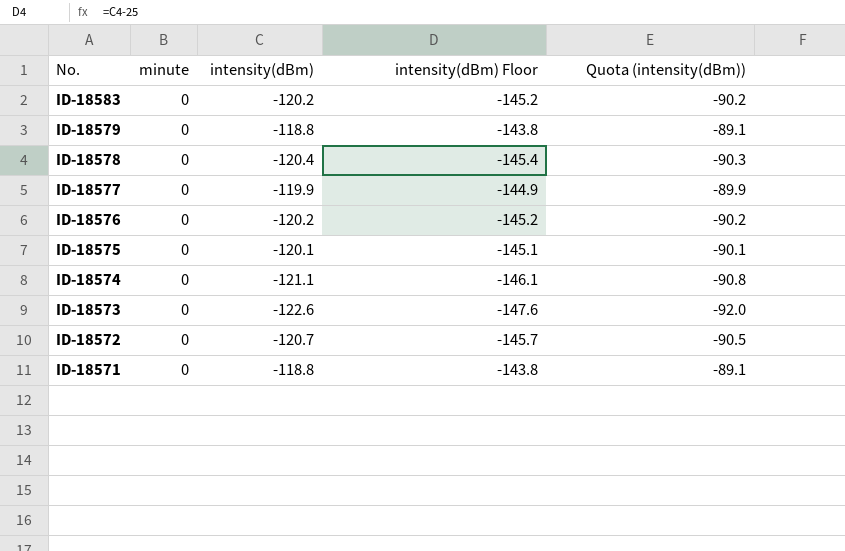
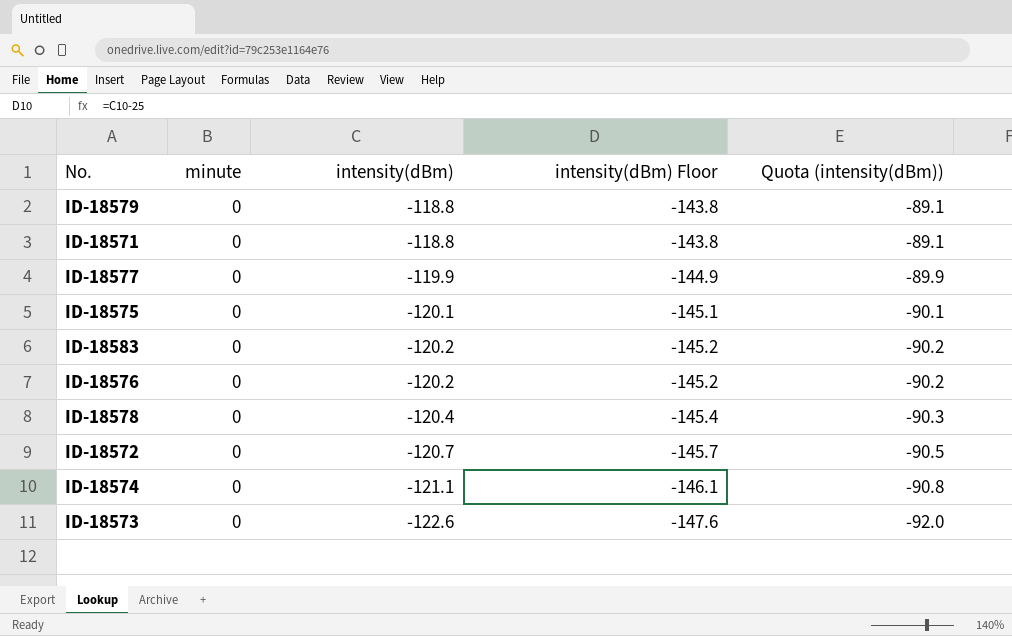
row order: No. descending -> intensity(dBm) descending

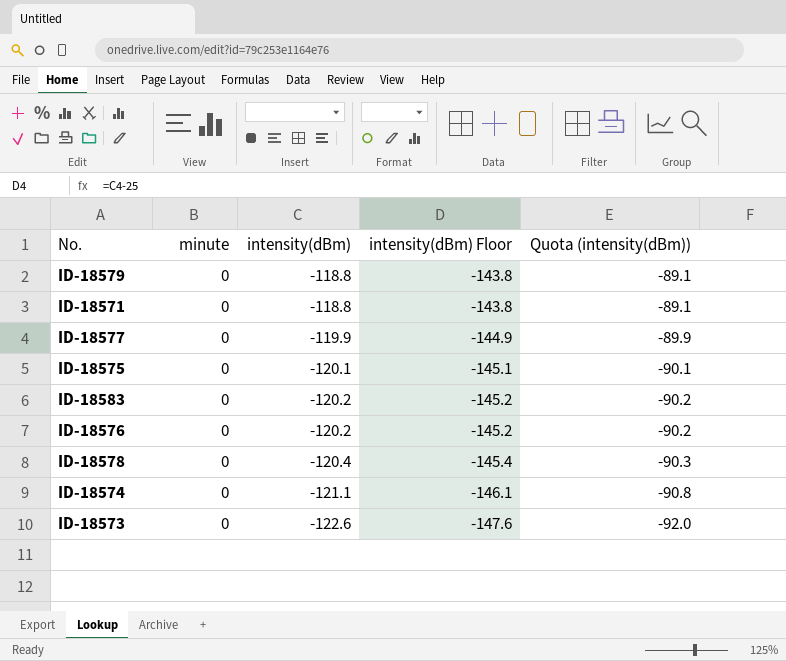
row ID-18572: 0 | -120.7 | -145.7 | -90.5 -> none

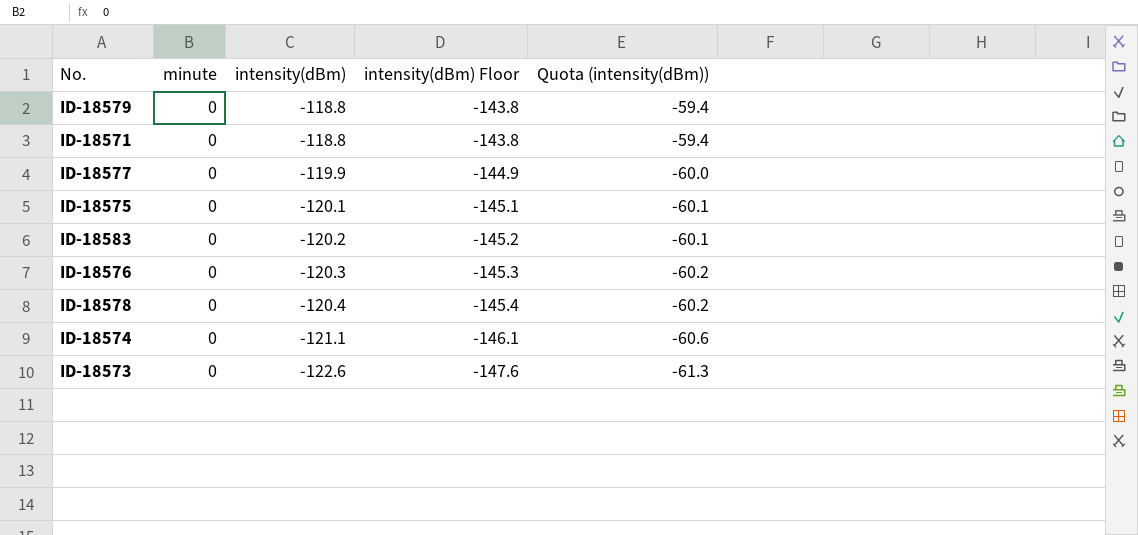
column Quota (intensity(dBm)) | formula: [intensity(dBm)] * 0.75 -> [intensity(dBm)] * 0.5
ID-18576 | intensity(dBm): -120.2 -> -120.3
ID-18576 | intensity(dBm) Floor: -145.2 -> -145.3

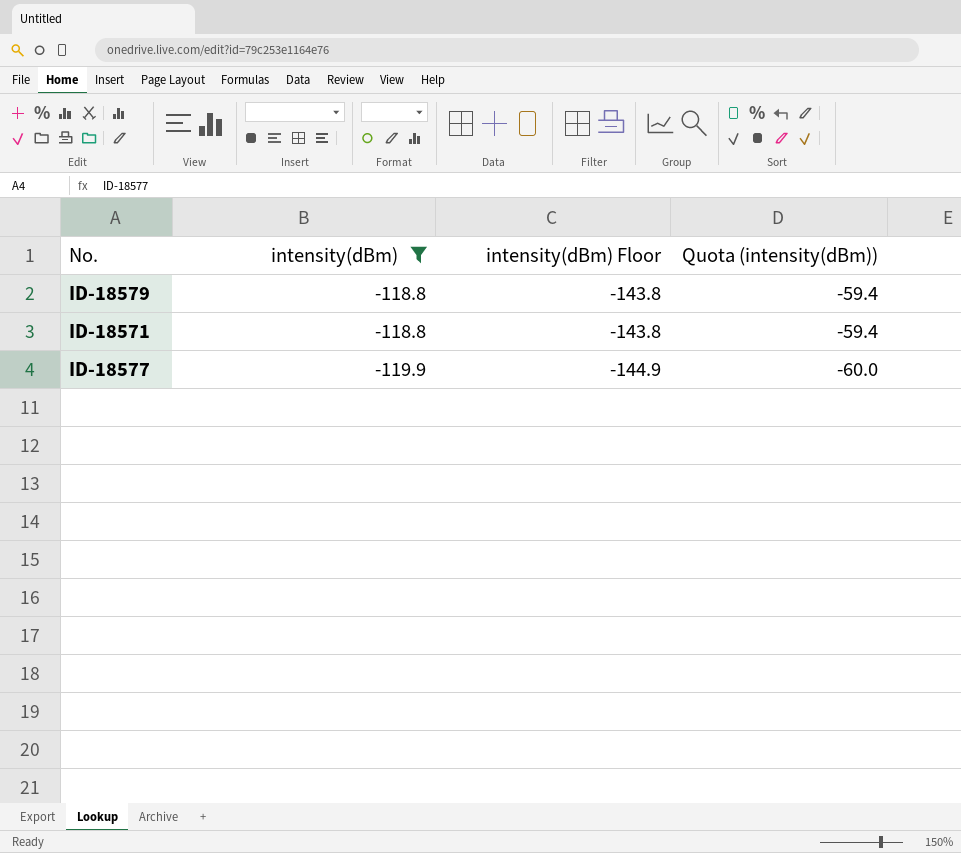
filter: none -> intensity(dBm) >= -119.9
column minute | position: 2 -> none

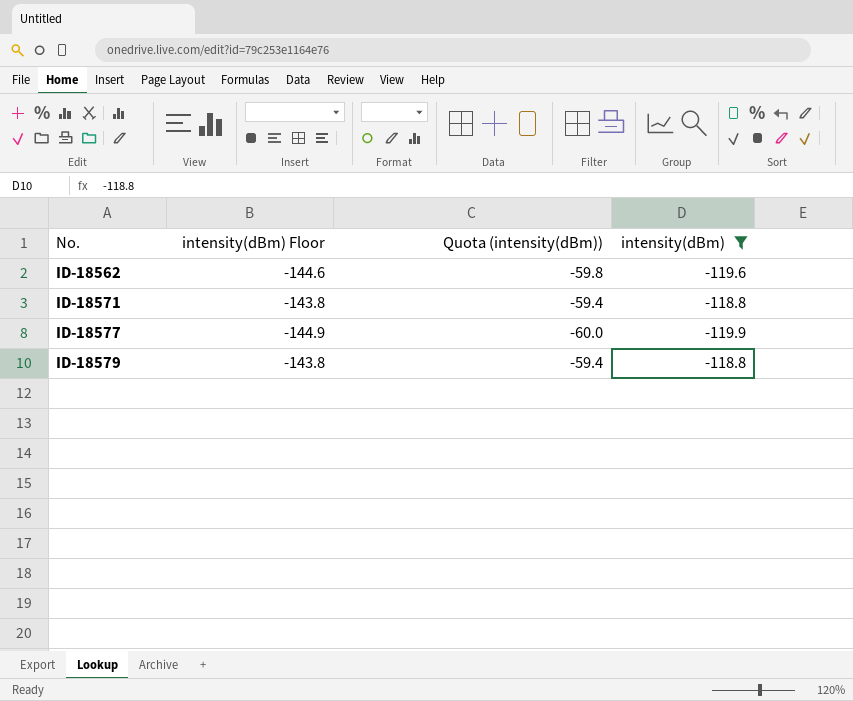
row order: intensity(dBm) descending -> No. ascending
column intensity(dBm) | position: 2 -> 4
row ID-18562: none -> -144.6 | -59.8 | -119.6

